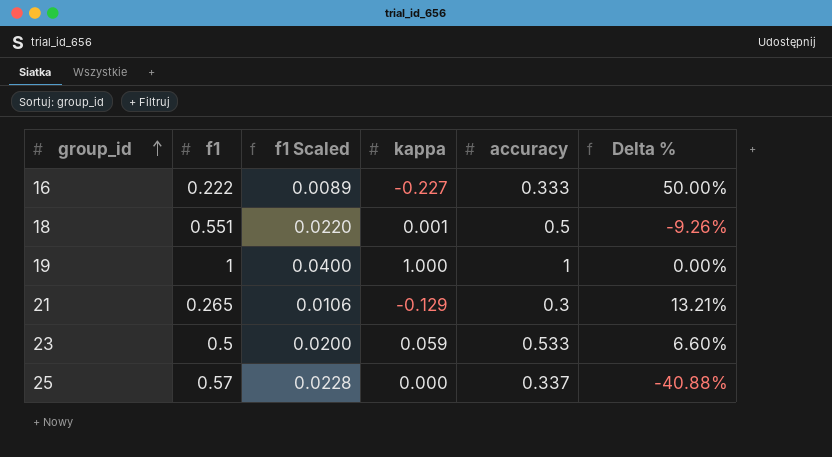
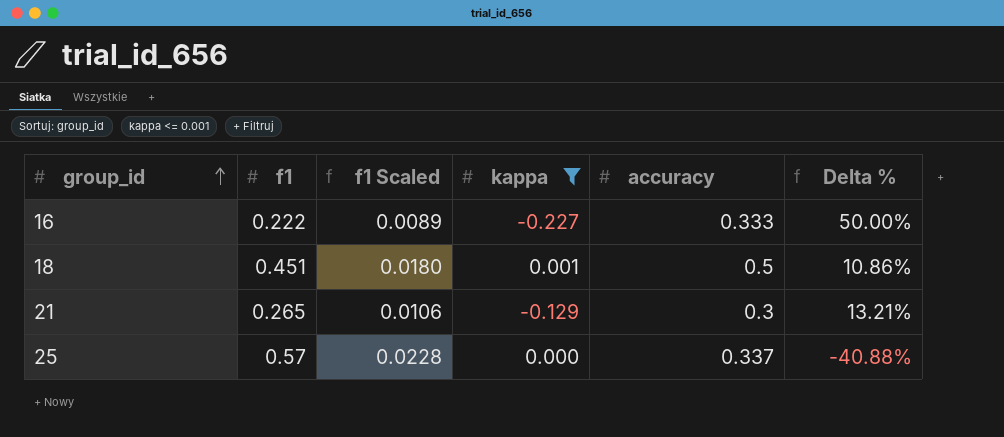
filter: none -> kappa <= 0.001
18 | f1: 0.551 -> 0.451
18 | f1 Scaled: 0.0220 -> 0.0180
18 | Delta %: -9.26% -> 10.86%

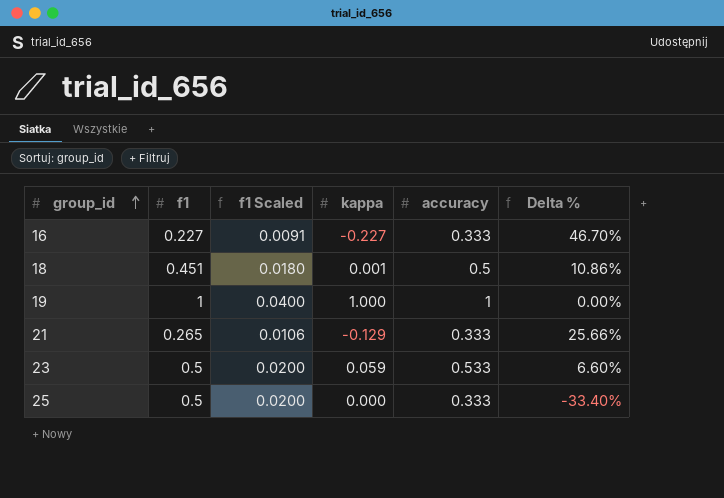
filter: kappa <= 0.001 -> none
16 | f1: 0.222 -> 0.227
16 | f1 Scaled: 0.0089 -> 0.0091
16 | Delta %: 50.00% -> 46.70%
21 | accuracy: 0.3 -> 0.333
21 | Delta %: 13.21% -> 25.66%
25 | f1: 0.57 -> 0.5
25 | f1 Scaled: 0.0228 -> 0.0200
25 | accuracy: 0.337 -> 0.333
25 | Delta %: -40.88% -> -33.40%

